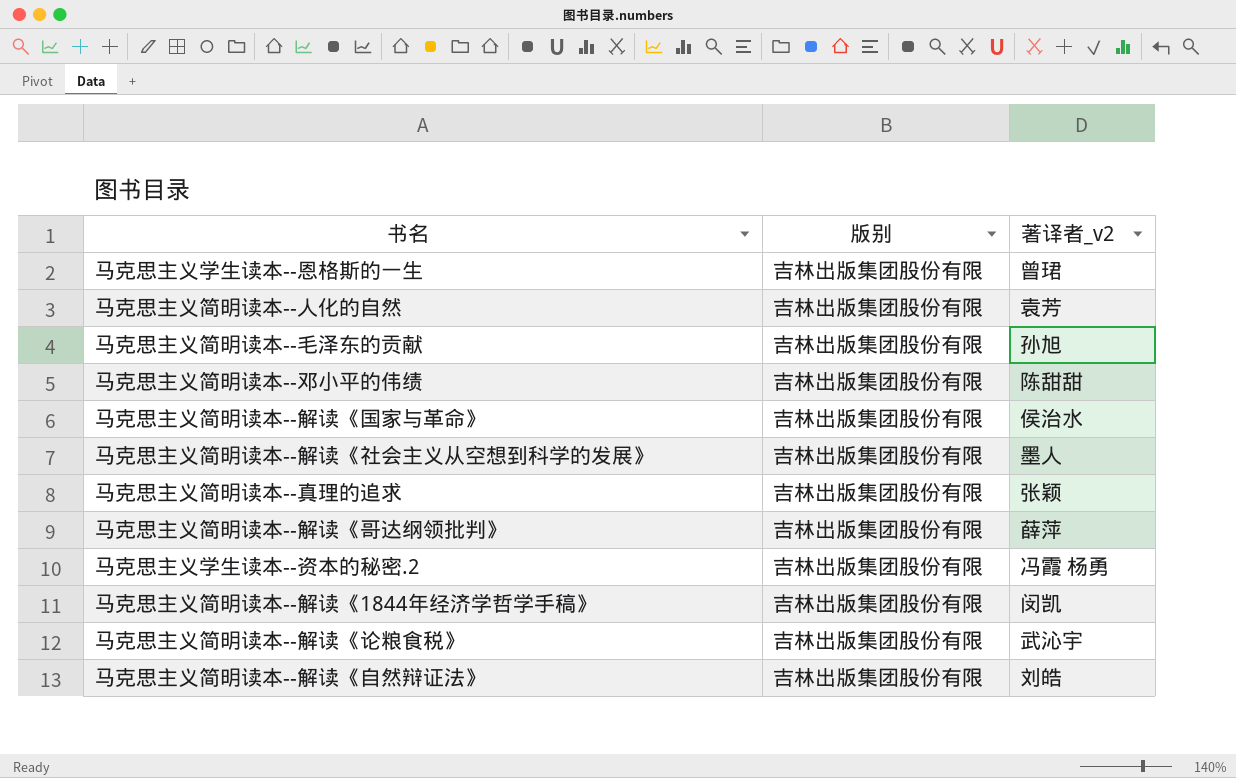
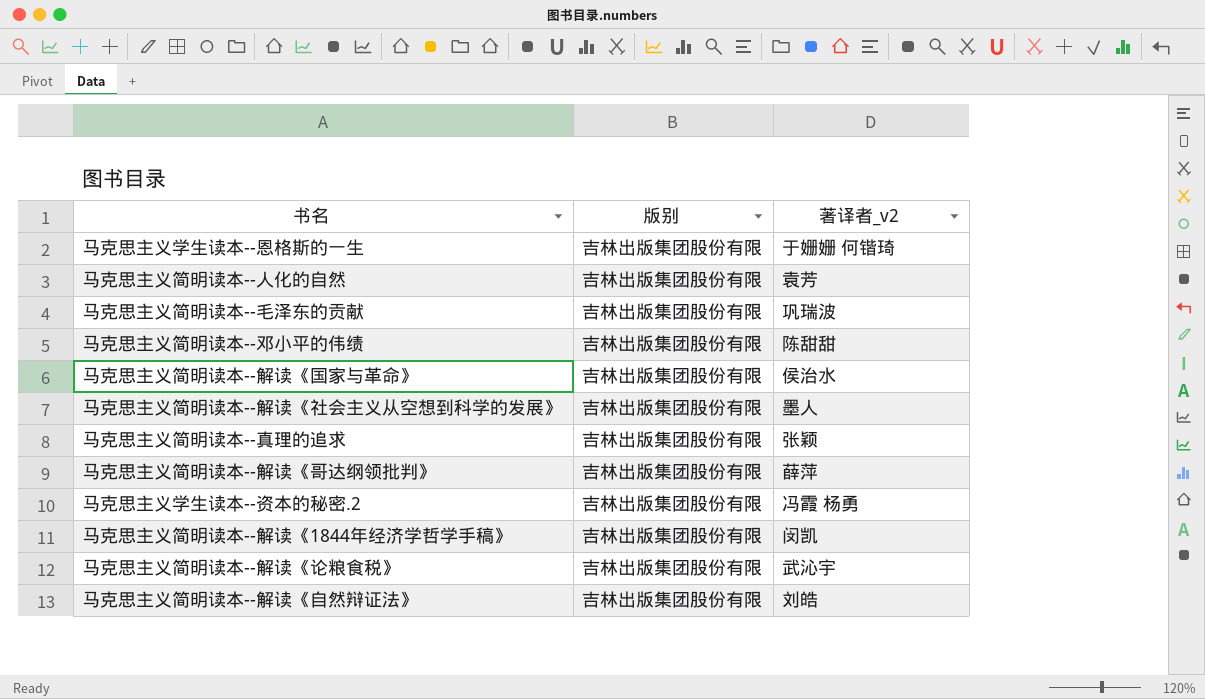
马克思主义学生读本--恩格斯的一生 | 著译者_v2: 曾珺 -> 于姗姗 何锴琦
马克思主义简明读本--毛泽东的贡献 | 著译者_v2: 孙旭 -> 巩瑞波

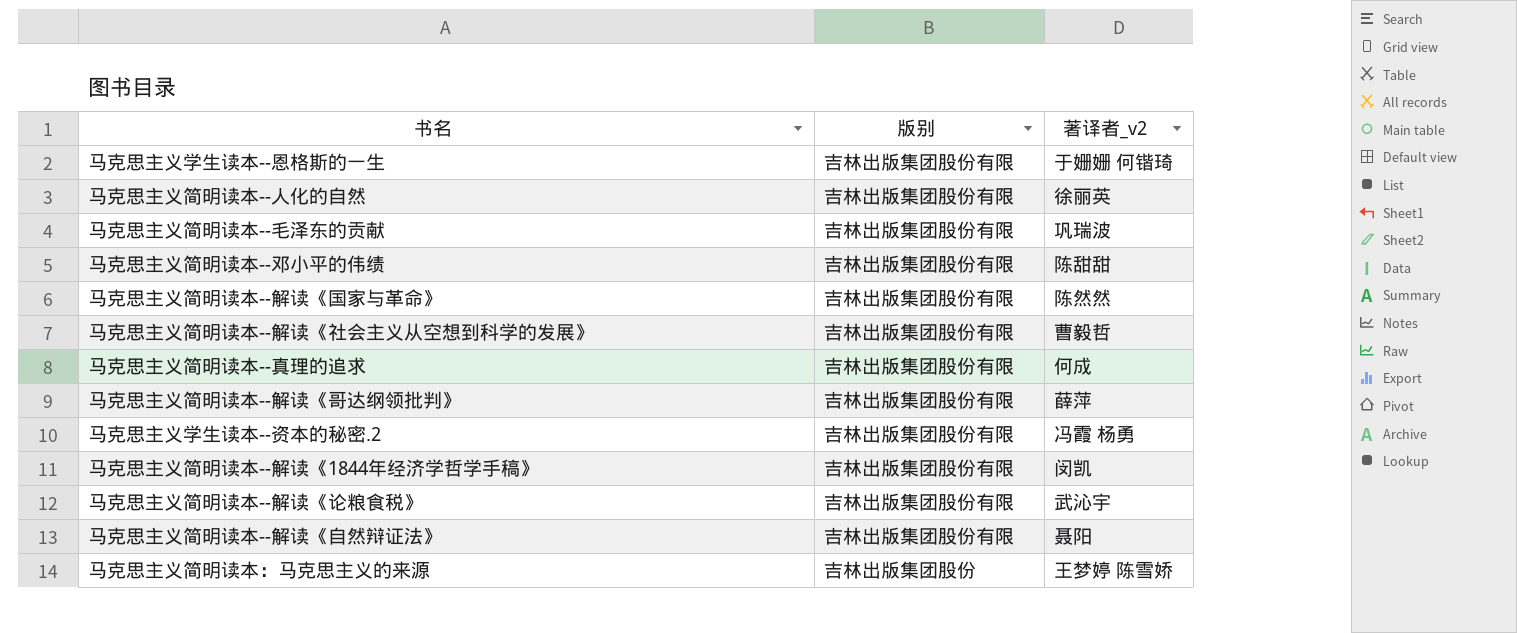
马克思主义简明读本--人化的自然 | 著译者_v2: 袁芳 -> 徐丽英
马克思主义简明读本--解读《国家与革命》 | 著译者_v2: 侯治水 -> 陈然然
马克思主义简明读本--解读《社会主义从空想到科学的发展》 | 著译者_v2: 墨人 -> 曹毅哲
马克思主义简明读本--真理的追求 | 著译者_v2: 张颖 -> 何成
马克思主义简明读本--解读《自然辩证法》 | 著译者_v2: 刘皓 -> 聂阳
row 马克思主义简明读本：马克思主义的来源: none -> 吉林出版集团股份 | 王梦婷 陈雪娇

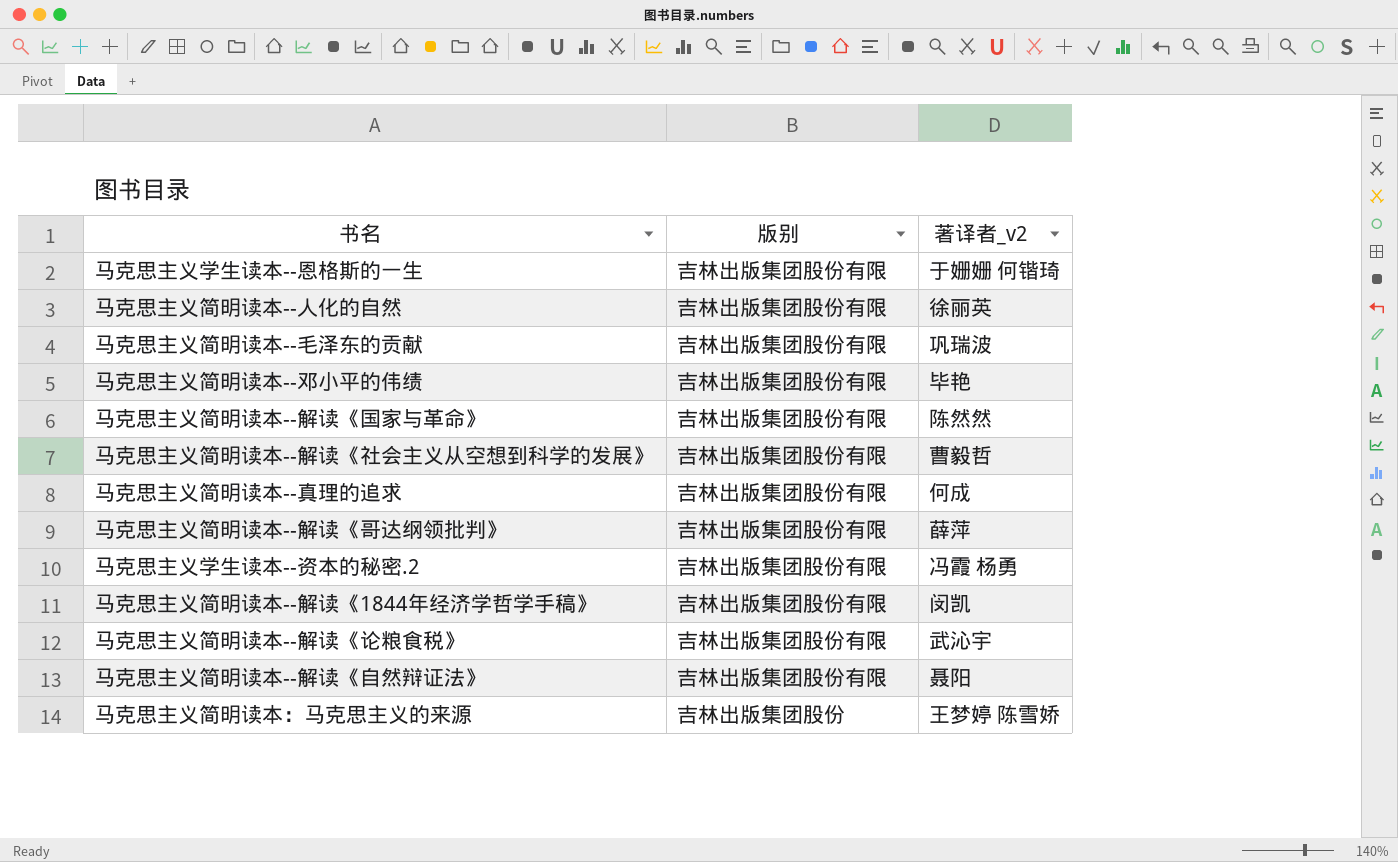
马克思主义简明读本--邓小平的伟绩 | 著译者_v2: 陈甜甜 -> 毕艳

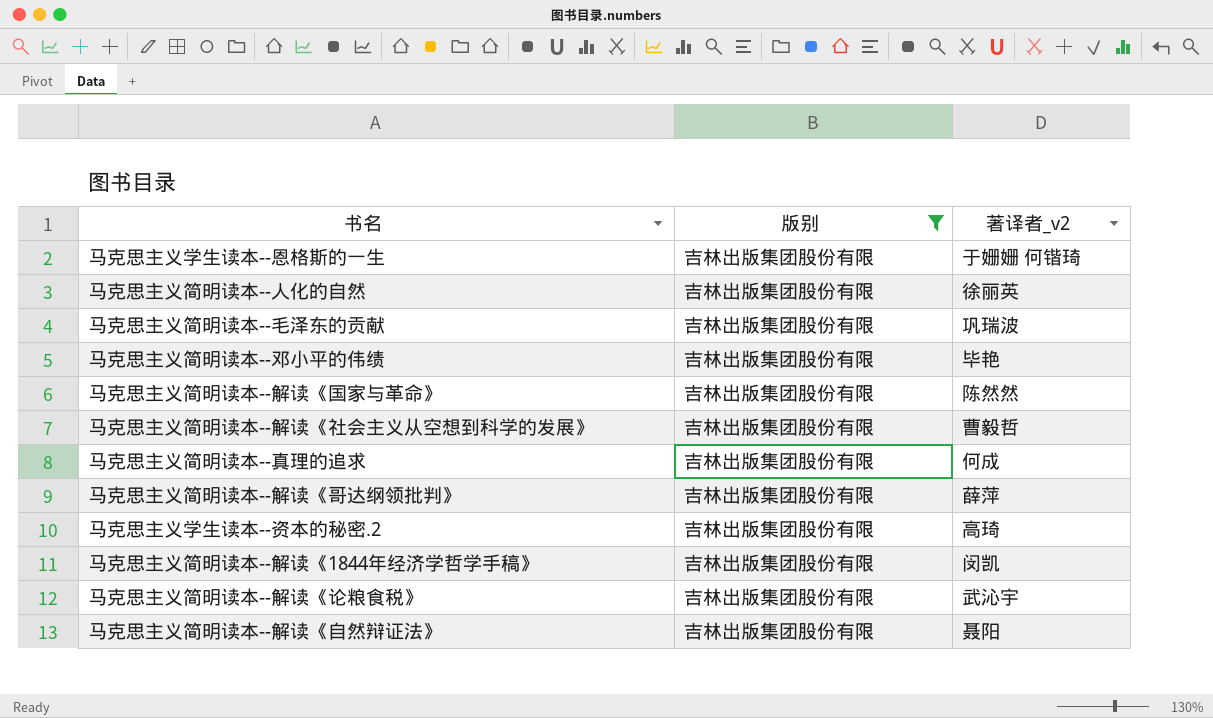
filter: none -> 版别 = 吉林出版集团股份有限
马克思主义学生读本--资本的秘密.2 | 著译者_v2: 冯霞 杨勇 -> 高琦

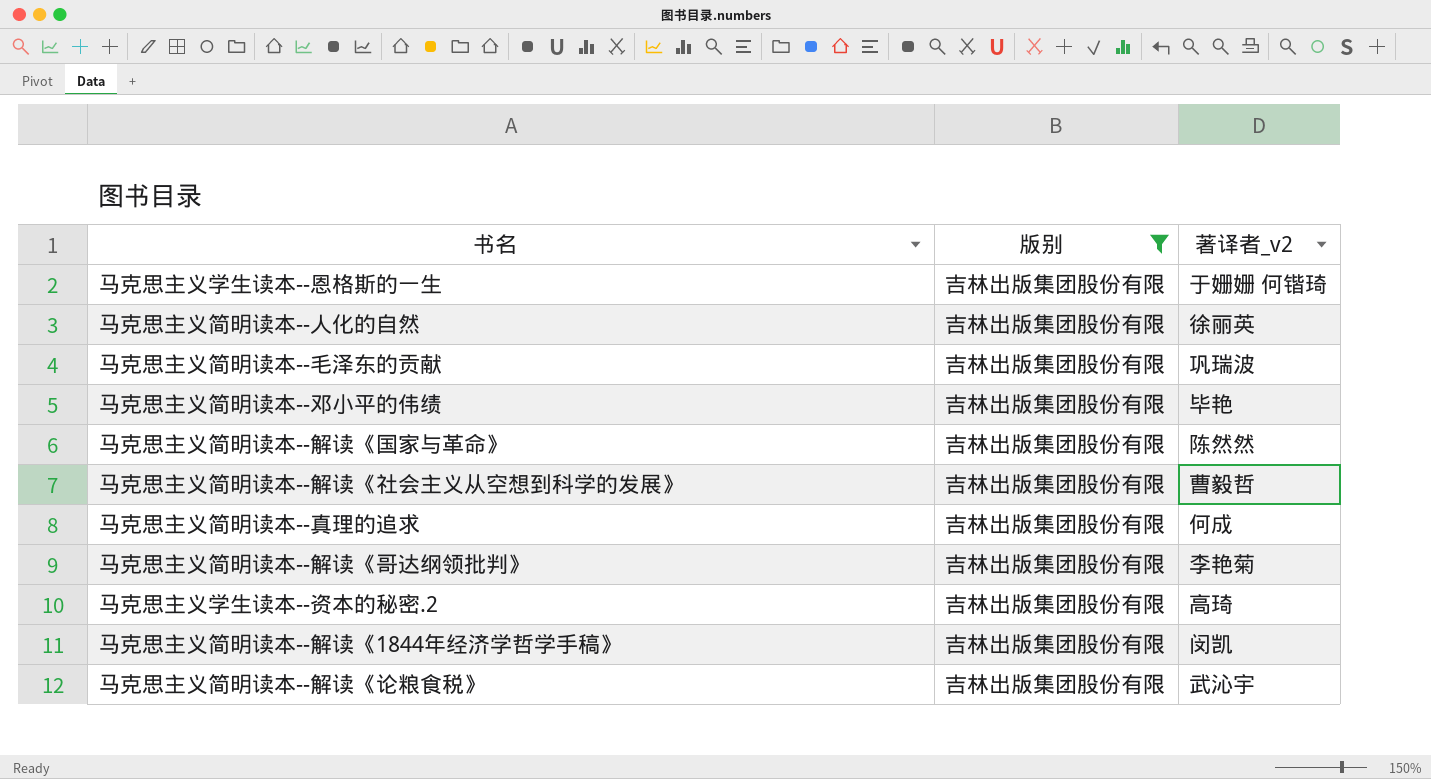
row 马克思主义简明读本--解读《自然辩证法》: 吉林出版集团股份有限 | 聂阳 -> none
马克思主义简明读本--解读《哥达纲领批判》 | 著译者_v2: 薛萍 -> 李艳菊

